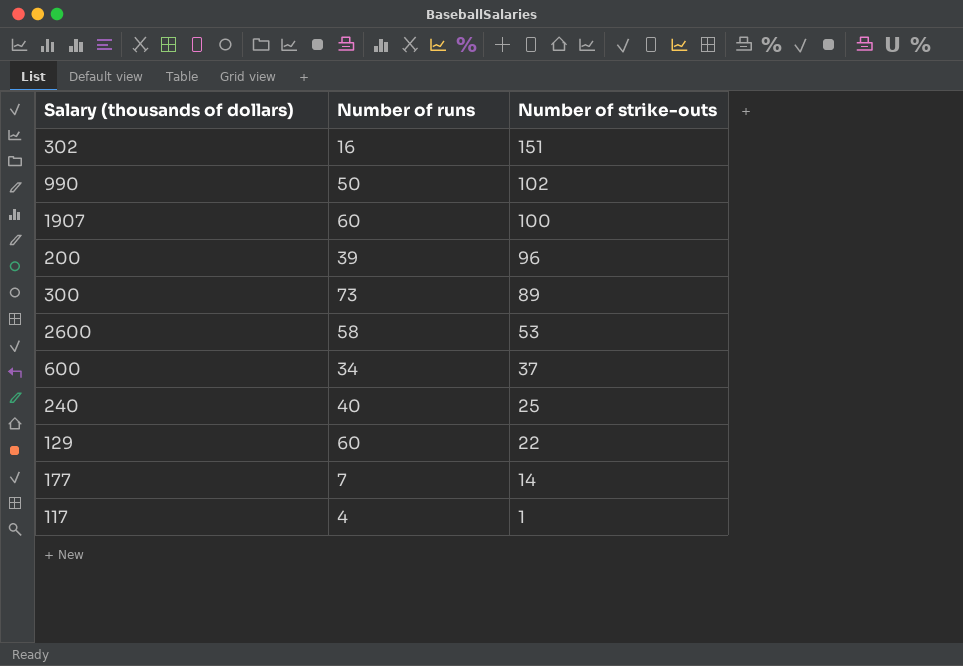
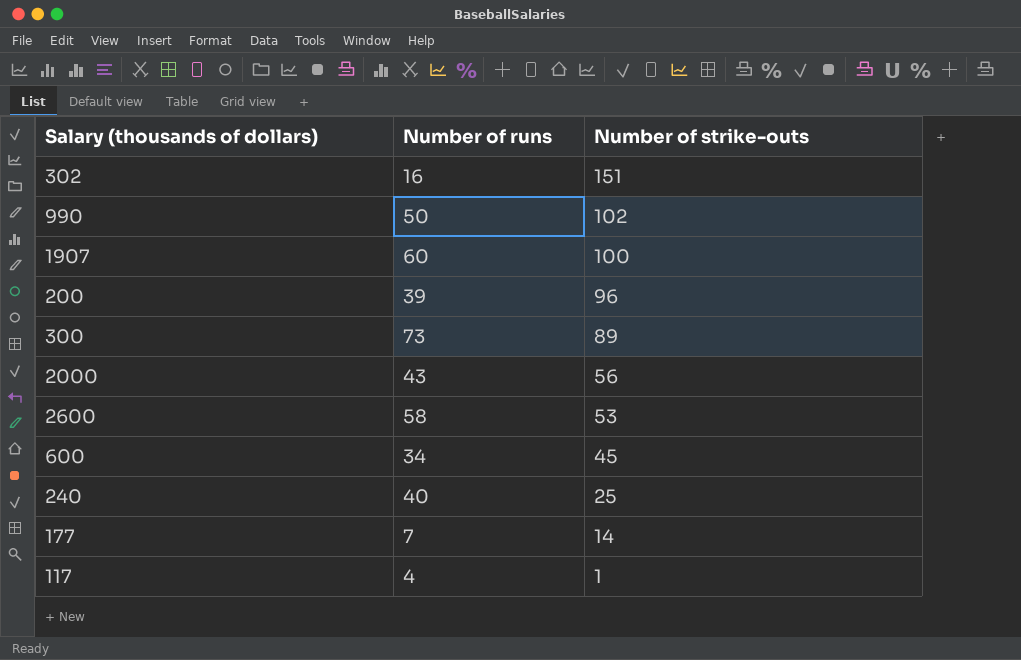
row 129: 60 | 22 -> none
row 2000: none -> 43 | 56
600 | Number of strike-outs: 37 -> 45

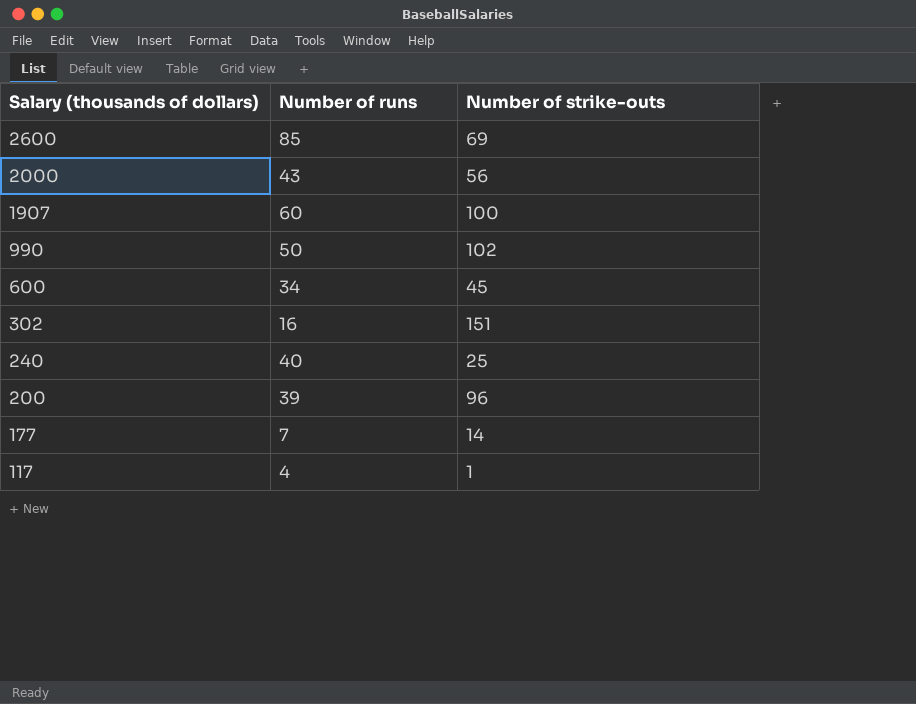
row order: Number of strike-outs descending -> Salary (thousands of dollars) descending
row 300: 73 | 89 -> none
2600 | Number of runs: 58 -> 85
2600 | Number of strike-outs: 53 -> 69

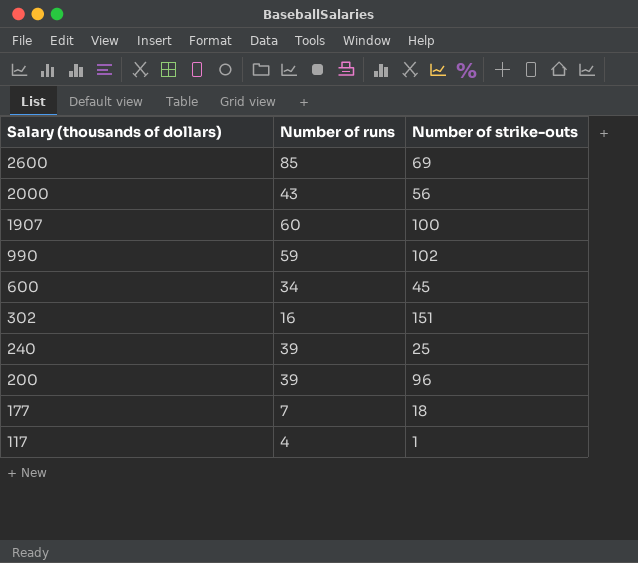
990 | Number of runs: 50 -> 59
240 | Number of runs: 40 -> 39
177 | Number of strike-outs: 14 -> 18

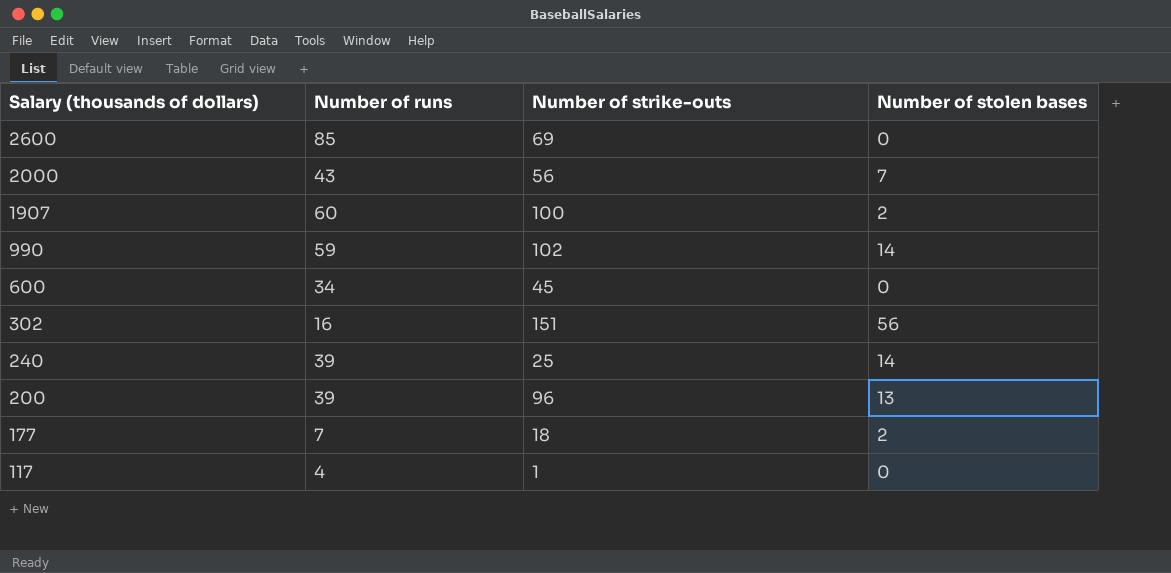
column Number of stolen bases | position: none -> 4

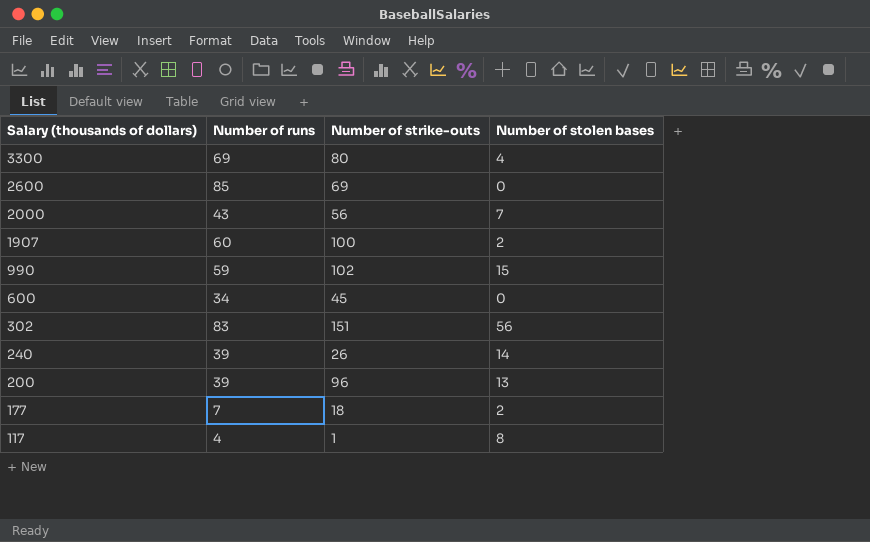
row 3300: none -> 69 | 80 | 4
990 | Number of stolen bases: 14 -> 15
302 | Number of runs: 16 -> 83
240 | Number of strike-outs: 25 -> 26
117 | Number of stolen bases: 0 -> 8

